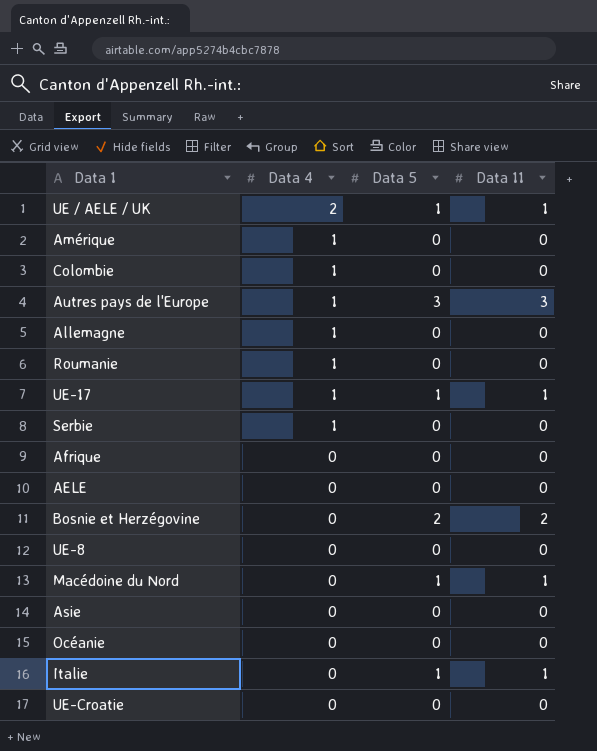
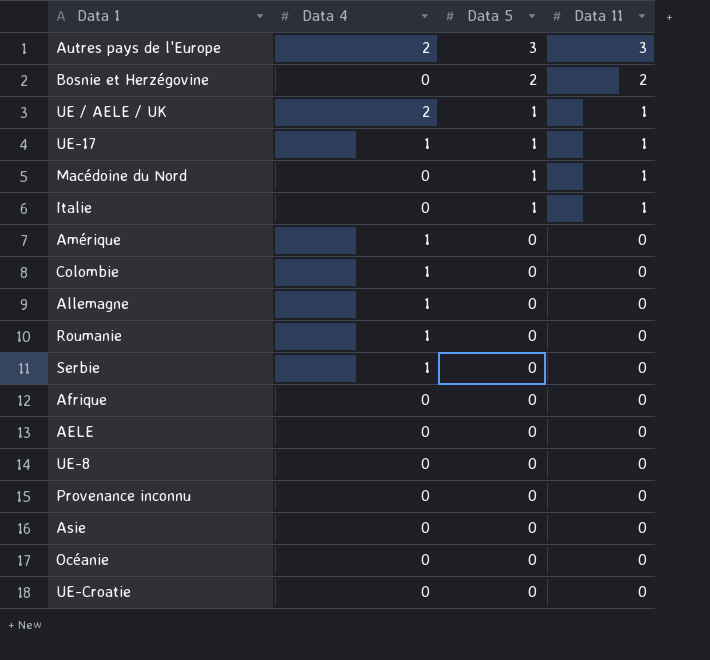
row order: Data 4 descending -> Data 5 descending
Autres pays de l'Europe | Data 4: 1 -> 2
row Provenance inconnu: none -> 0 | 0 | 0

